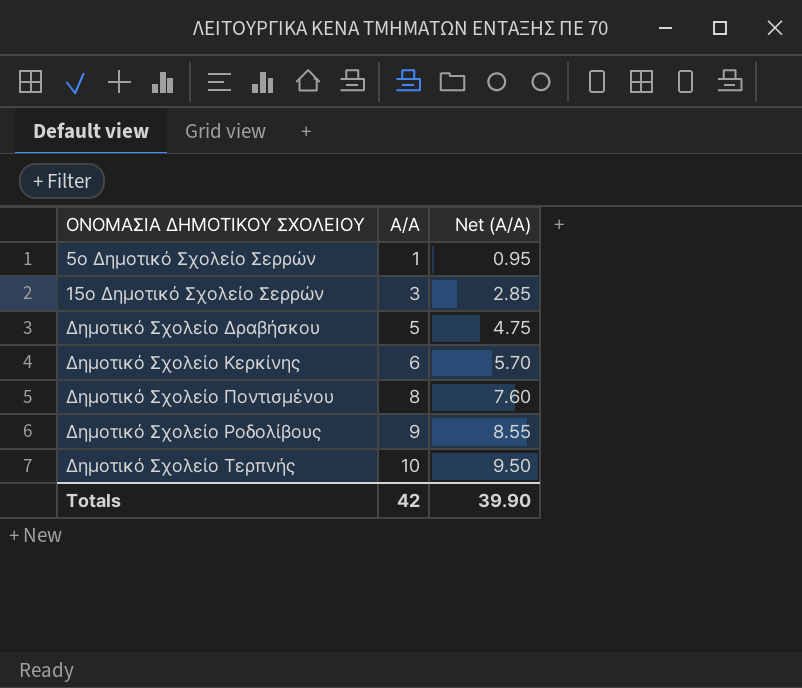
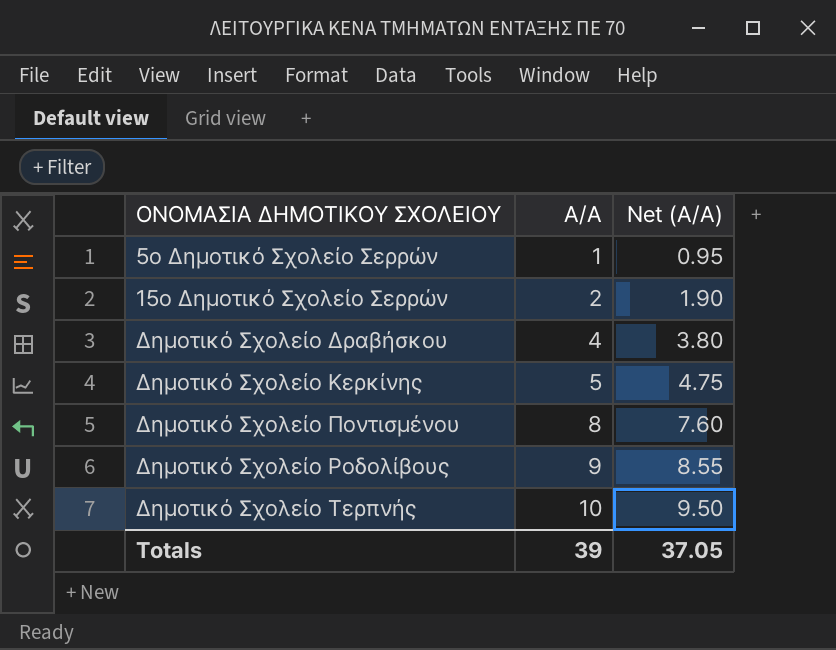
15ο Δημοτικό Σχολείο Σερρών | Α/Α: 3 -> 2
15ο Δημοτικό Σχολείο Σερρών | Net (Α/Α): 2.85 -> 1.90
Δημοτικό Σχολείο Δραβήσκου | Α/Α: 5 -> 4
Δημοτικό Σχολείο Δραβήσκου | Net (Α/Α): 4.75 -> 3.80
Δημοτικό Σχολείο Κερκίνης | Α/Α: 6 -> 5
Δημοτικό Σχολείο Κερκίνης | Net (Α/Α): 5.70 -> 4.75
Totals | Α/Α: 42 -> 39
Totals | Net (Α/Α): 39.90 -> 37.05

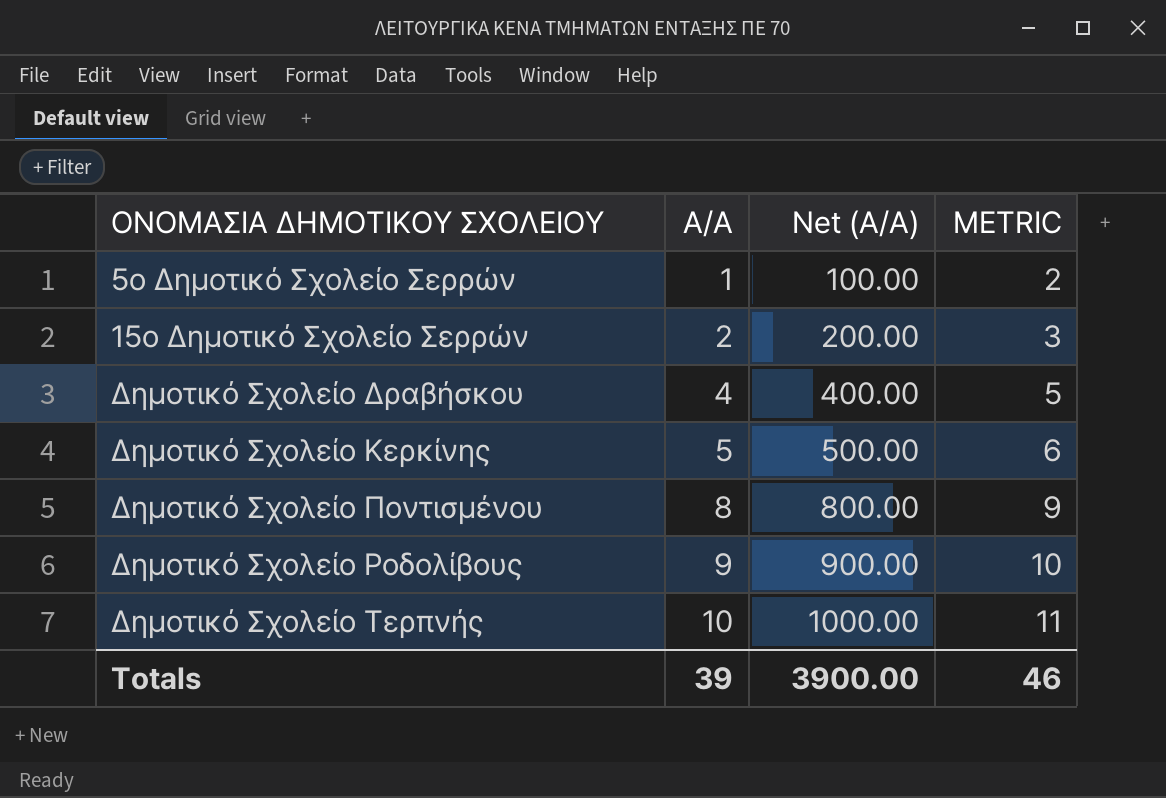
column Net (Α/Α) | formula: [Α/Α] * 0.95 -> [Α/Α] * 100
column METRIC | formula: none -> [Α/Α] + 1
Totals | Net (Α/Α): 37.05 -> 3900.00

